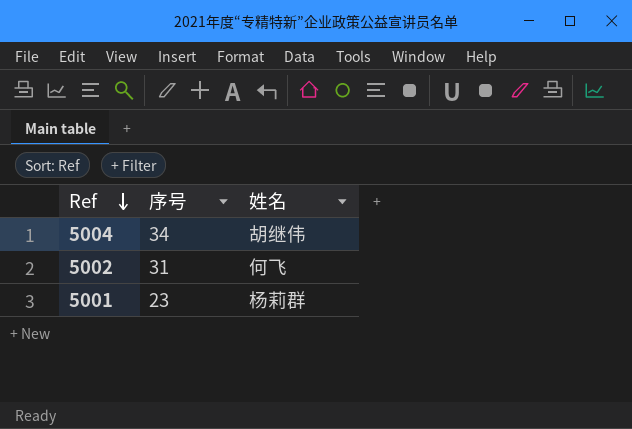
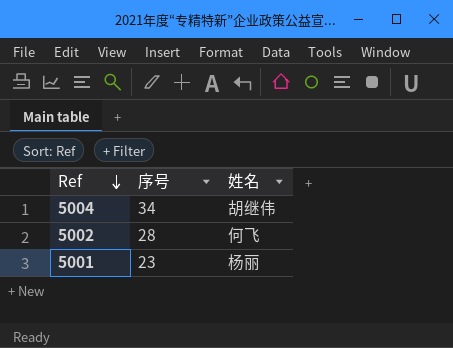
5002 | 序号: 31 -> 28
5001 | 姓名: 杨莉群 -> 杨丽

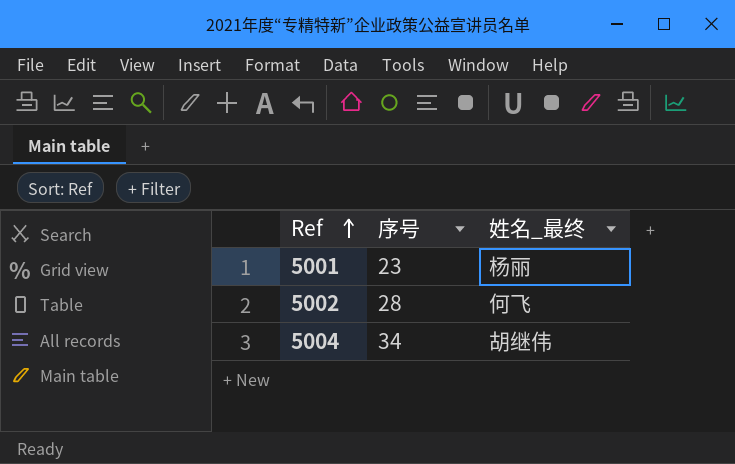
row order: Ref descending -> Ref ascending
column name: 姓名 -> 姓名_最终

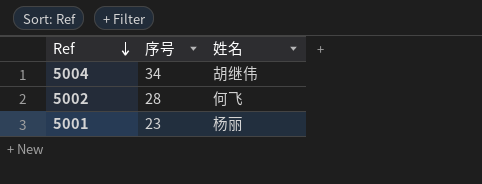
row order: Ref ascending -> Ref descending
column name: 姓名_最终 -> 姓名

